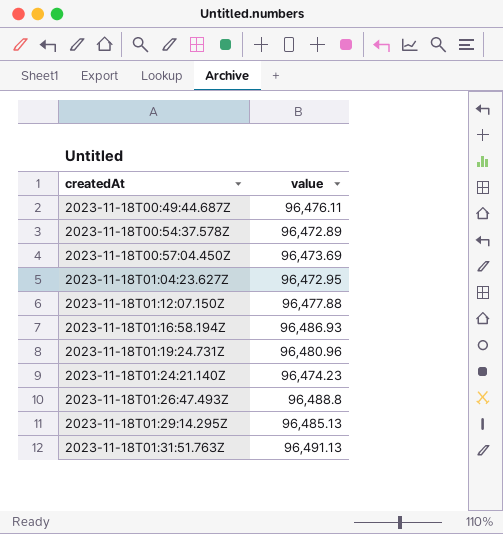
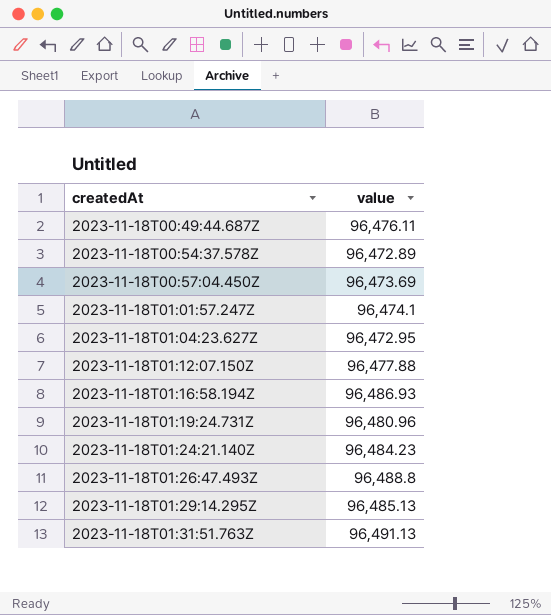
row 2023-11-18T01:01:57.247Z: none -> 96,474.1
2023-11-18T01:24:21.140Z | value: 96,474.23 -> 96,484.23

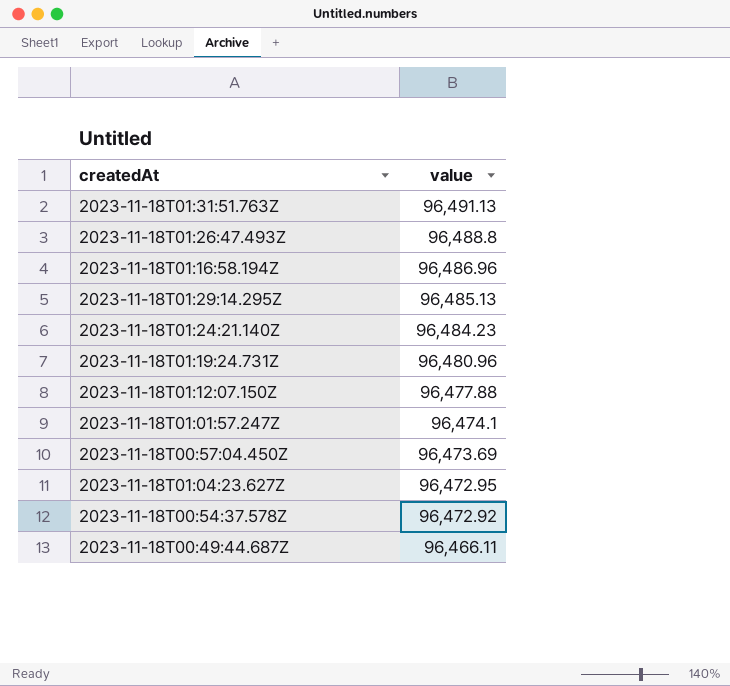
row order: createdAt ascending -> value descending
2023-11-18T01:16:58.194Z | value: 96,486.93 -> 96,486.96
2023-11-18T00:54:37.578Z | value: 96,472.89 -> 96,472.92
2023-11-18T00:49:44.687Z | value: 96,476.11 -> 96,466.11

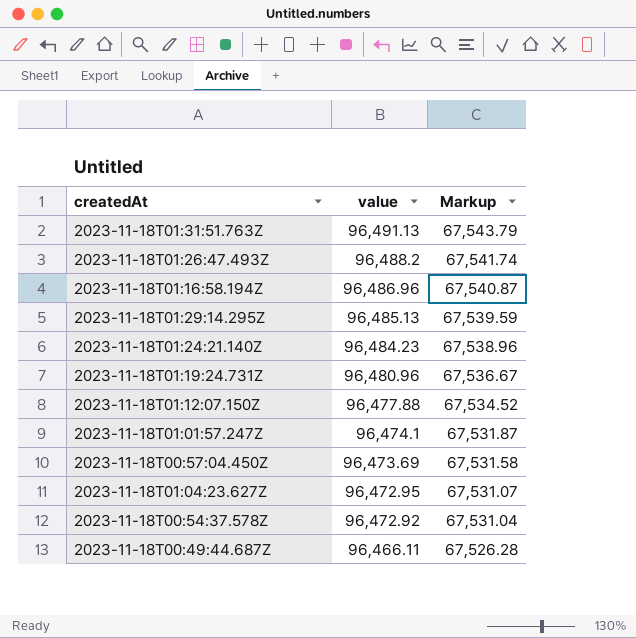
column Markup | formula: none -> [value] * 0.7
2023-11-18T01:26:47.493Z | value: 96,488.8 -> 96,488.2

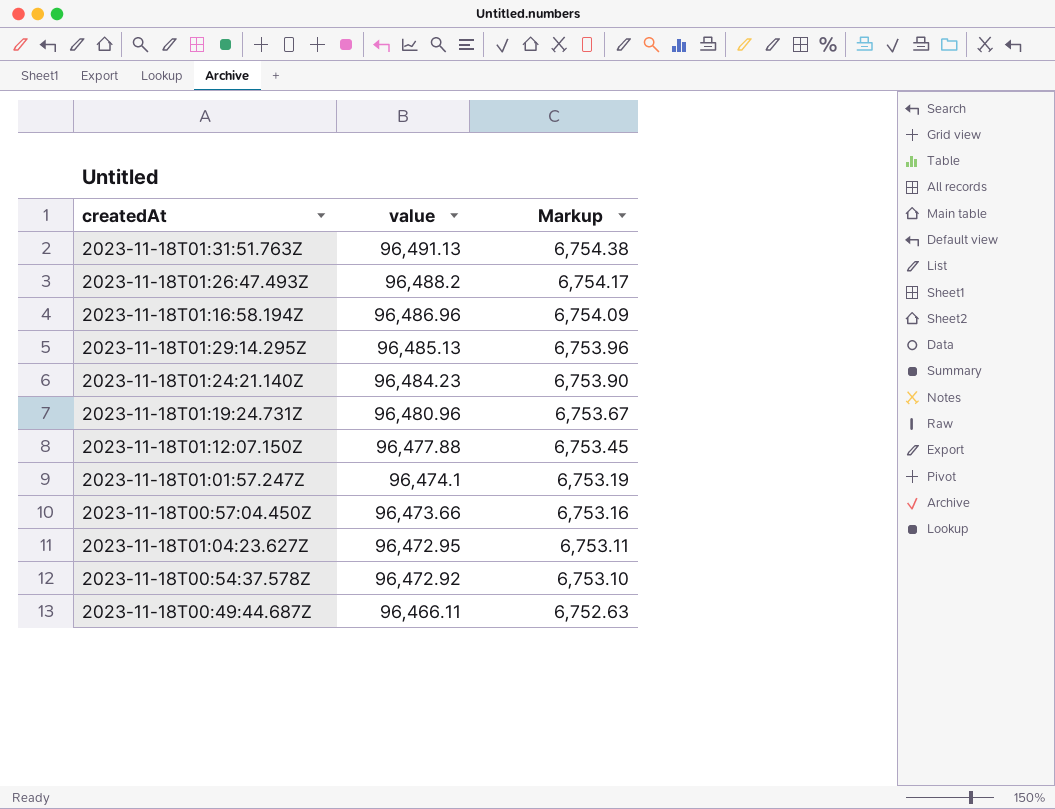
column Markup | formula: [value] * 0.7 -> [value] * 0.07
2023-11-18T00:57:04.450Z | value: 96,473.69 -> 96,473.66

